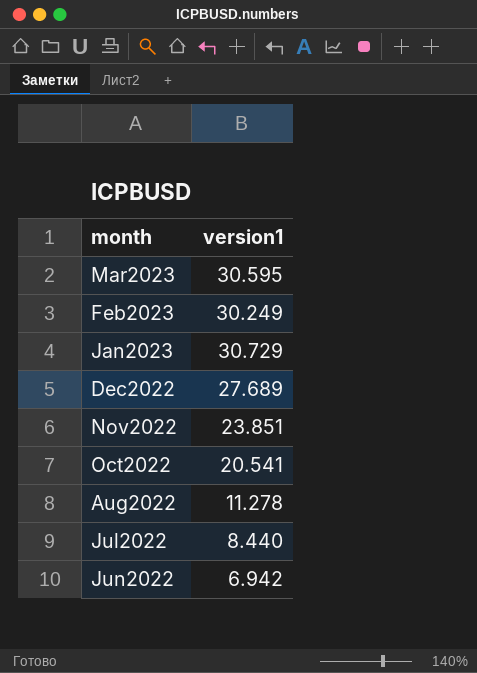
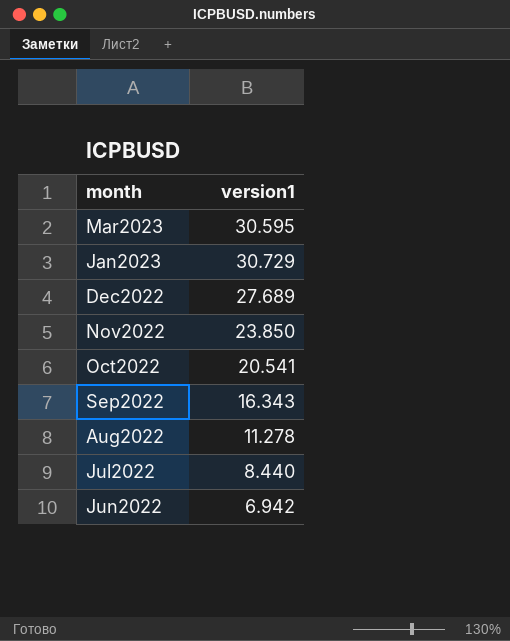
row Feb2023: 30.249 -> none
Nov2022 | version1: 23.851 -> 23.850
row Sep2022: none -> 16.343

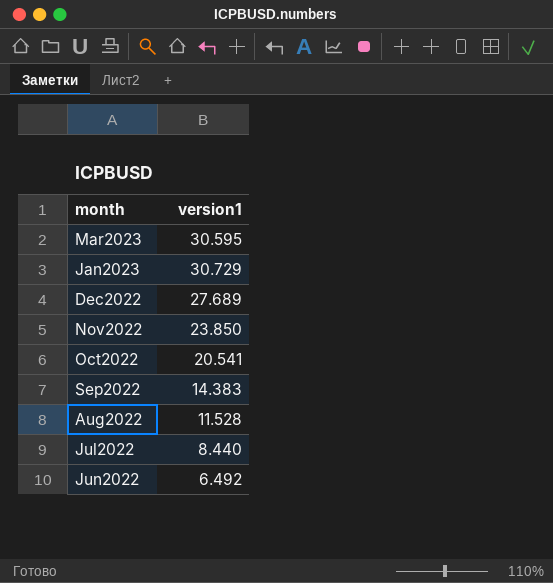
Sep2022 | version1: 16.343 -> 14.383
Aug2022 | version1: 11.278 -> 11.528
Jun2022 | version1: 6.942 -> 6.492

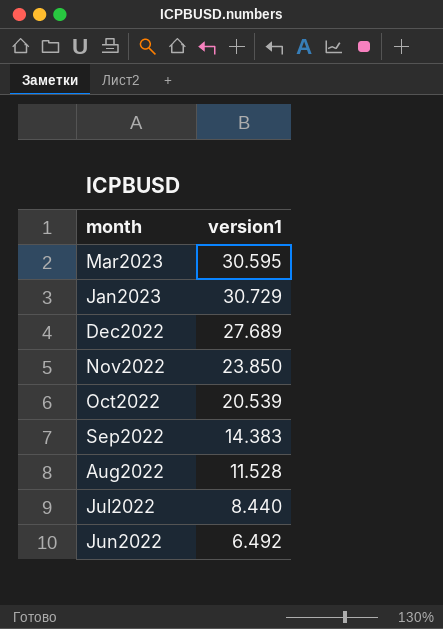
Oct2022 | version1: 20.541 -> 20.539

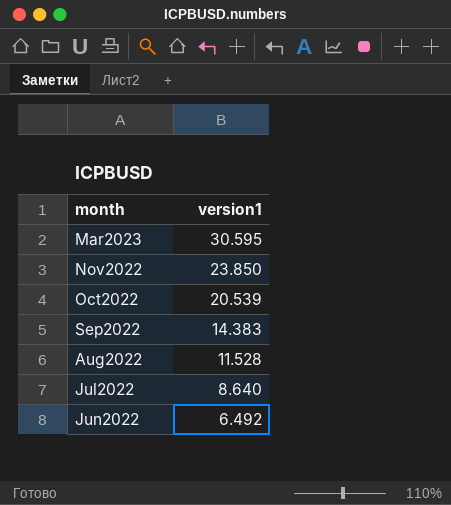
row Jan2023: 30.729 -> none
row Dec2022: 27.689 -> none
Jul2022 | version1: 8.440 -> 8.640

